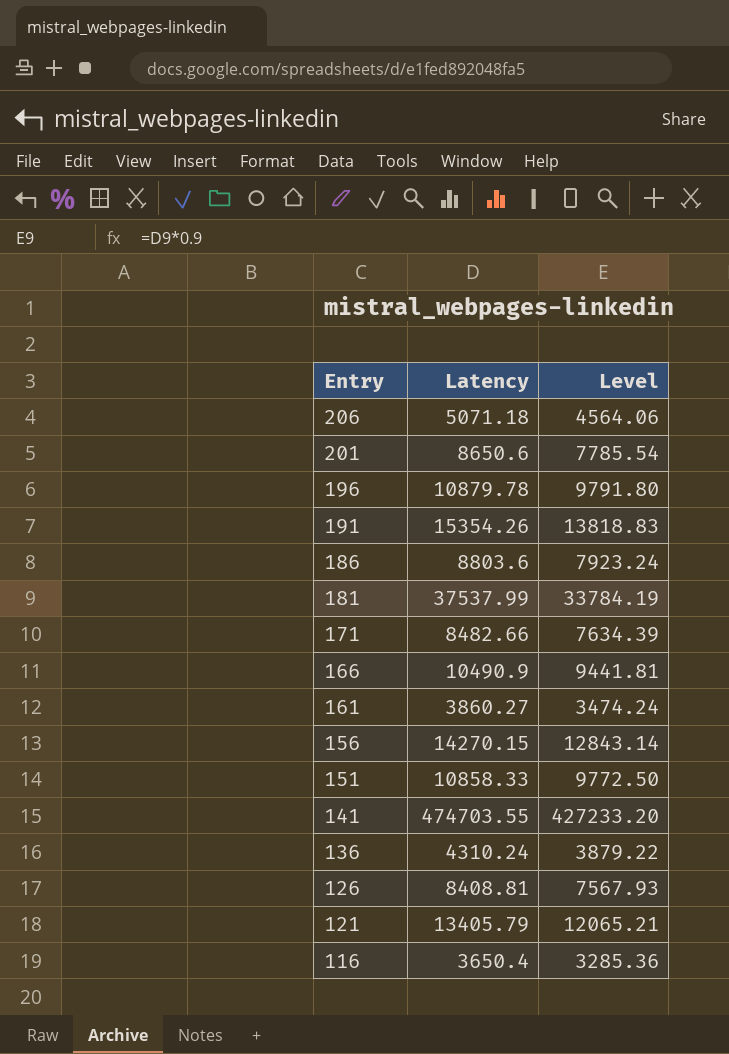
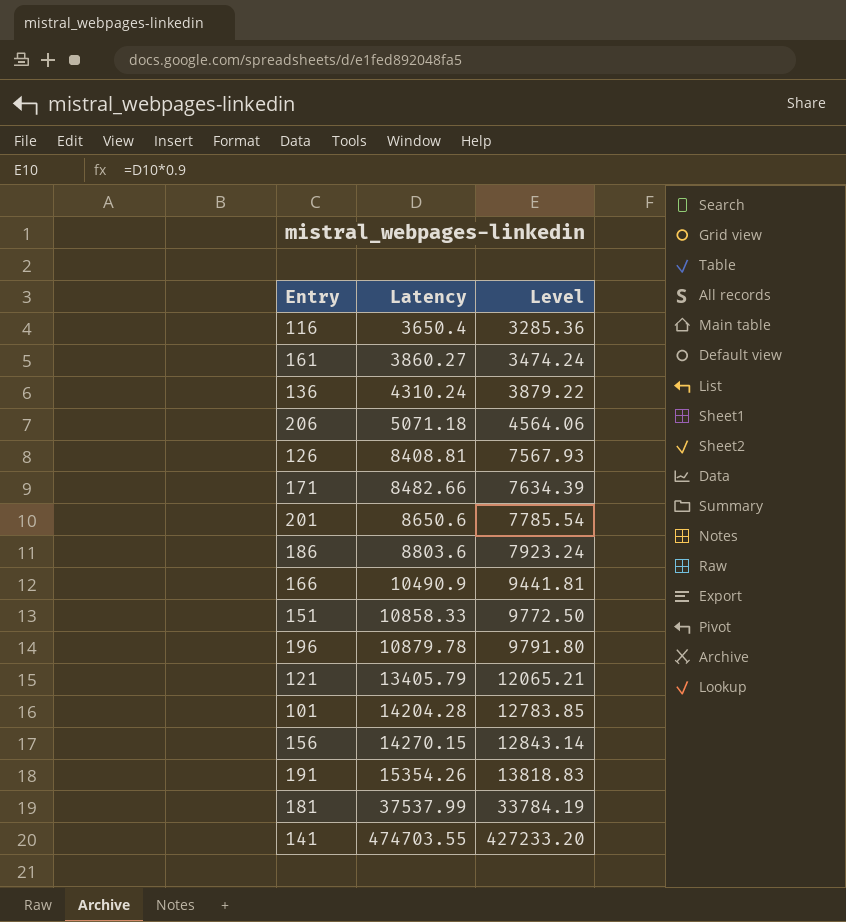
row order: Entry descending -> Latency ascending
row 101: none -> 14204.28 | 12783.85

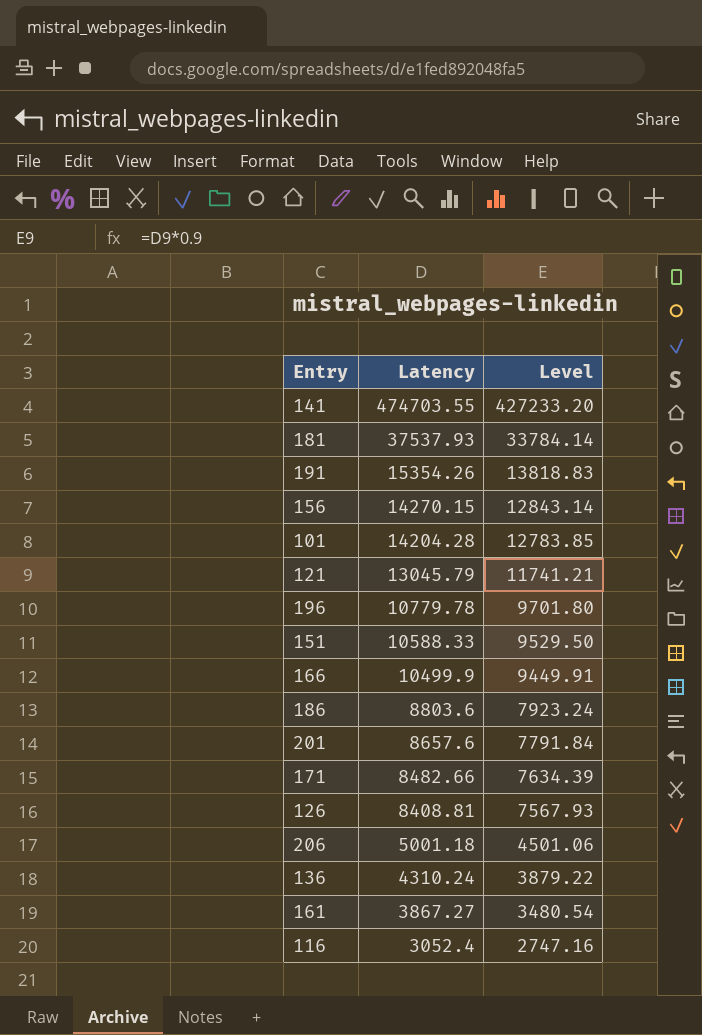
row order: Latency ascending -> Latency descending
181 | Latency: 37537.99 -> 37537.93
181 | Level: 33784.19 -> 33784.14
121 | Latency: 13405.79 -> 13045.79
121 | Level: 12065.21 -> 11741.21
196 | Latency: 10879.78 -> 10779.78
196 | Level: 9791.80 -> 9701.80
151 | Latency: 10858.33 -> 10588.33
151 | Level: 9772.50 -> 9529.50
166 | Latency: 10490.9 -> 10499.9
166 | Level: 9441.81 -> 9449.91
201 | Latency: 8650.6 -> 8657.6
201 | Level: 7785.54 -> 7791.84
206 | Latency: 5071.18 -> 5001.18
206 | Level: 4564.06 -> 4501.06
161 | Latency: 3860.27 -> 3867.27
161 | Level: 3474.24 -> 3480.54
116 | Latency: 3650.4 -> 3052.4
116 | Level: 3285.36 -> 2747.16

